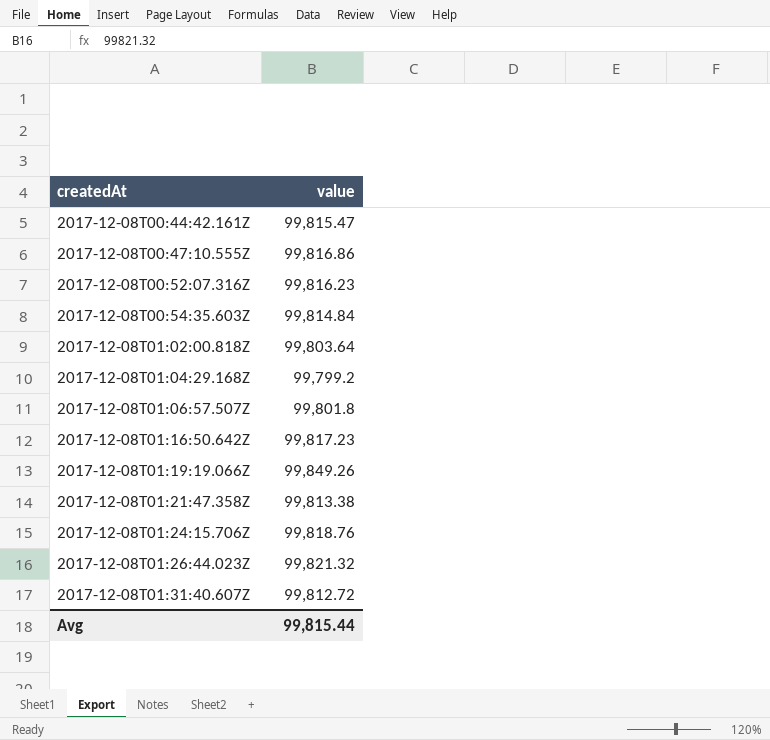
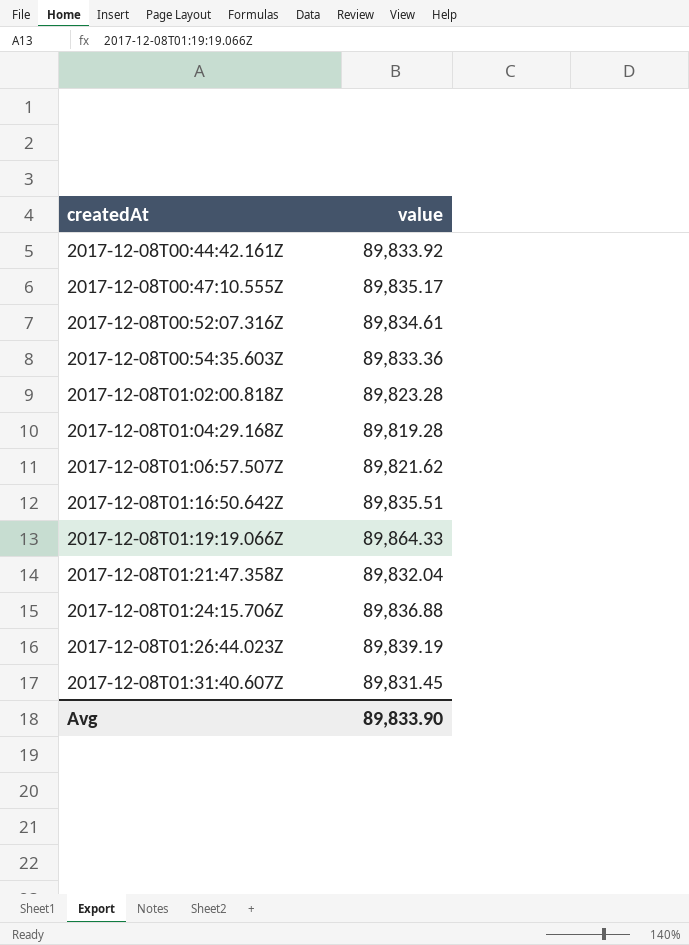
2017-12-08T00:44:42.161Z | value: 99,815.47 -> 89,833.92
2017-12-08T00:47:10.555Z | value: 99,816.86 -> 89,835.17
2017-12-08T00:52:07.316Z | value: 99,816.23 -> 89,834.61
2017-12-08T00:54:35.603Z | value: 99,814.84 -> 89,833.36
2017-12-08T01:02:00.818Z | value: 99,803.64 -> 89,823.28
2017-12-08T01:04:29.168Z | value: 99,799.2 -> 89,819.28
2017-12-08T01:06:57.507Z | value: 99,801.8 -> 89,821.62
2017-12-08T01:16:50.642Z | value: 99,817.23 -> 89,835.51
2017-12-08T01:19:19.066Z | value: 99,849.26 -> 89,864.33
2017-12-08T01:21:47.358Z | value: 99,813.38 -> 89,832.04
2017-12-08T01:24:15.706Z | value: 99,818.76 -> 89,836.88
2017-12-08T01:26:44.023Z | value: 99,821.32 -> 89,839.19
2017-12-08T01:31:40.607Z | value: 99,812.72 -> 89,831.45
Avg | value: 99,815.44 -> 89,833.90

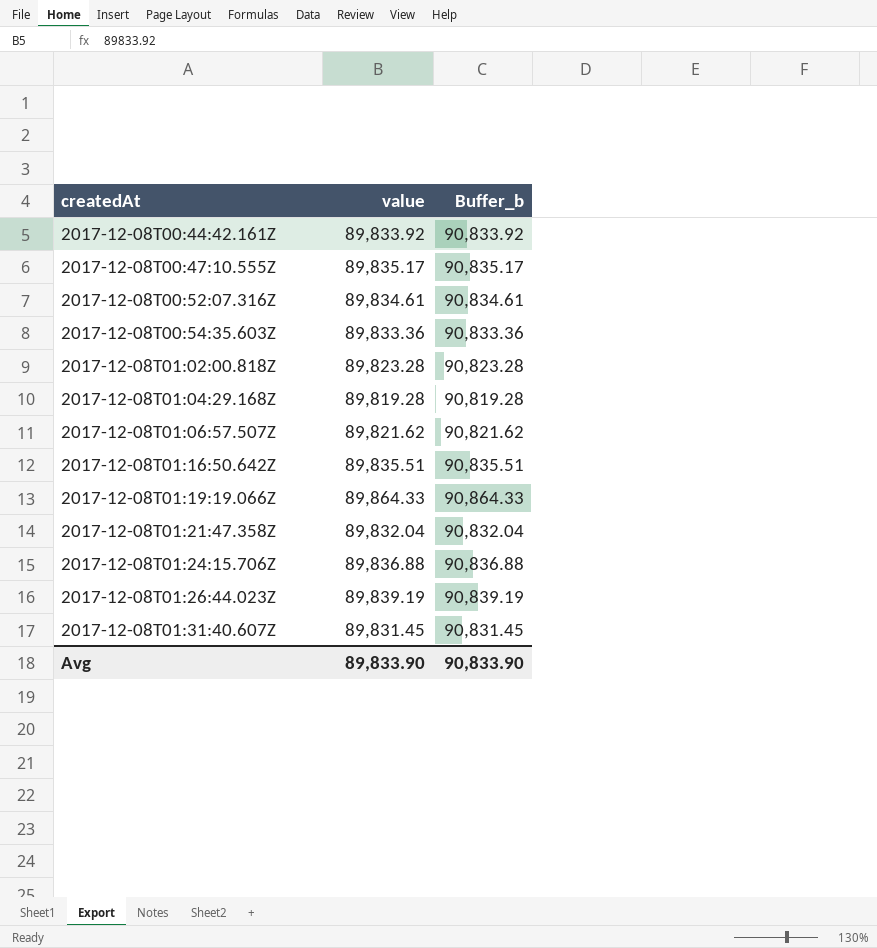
column Buffer_b | formula: none -> [value] + 1000

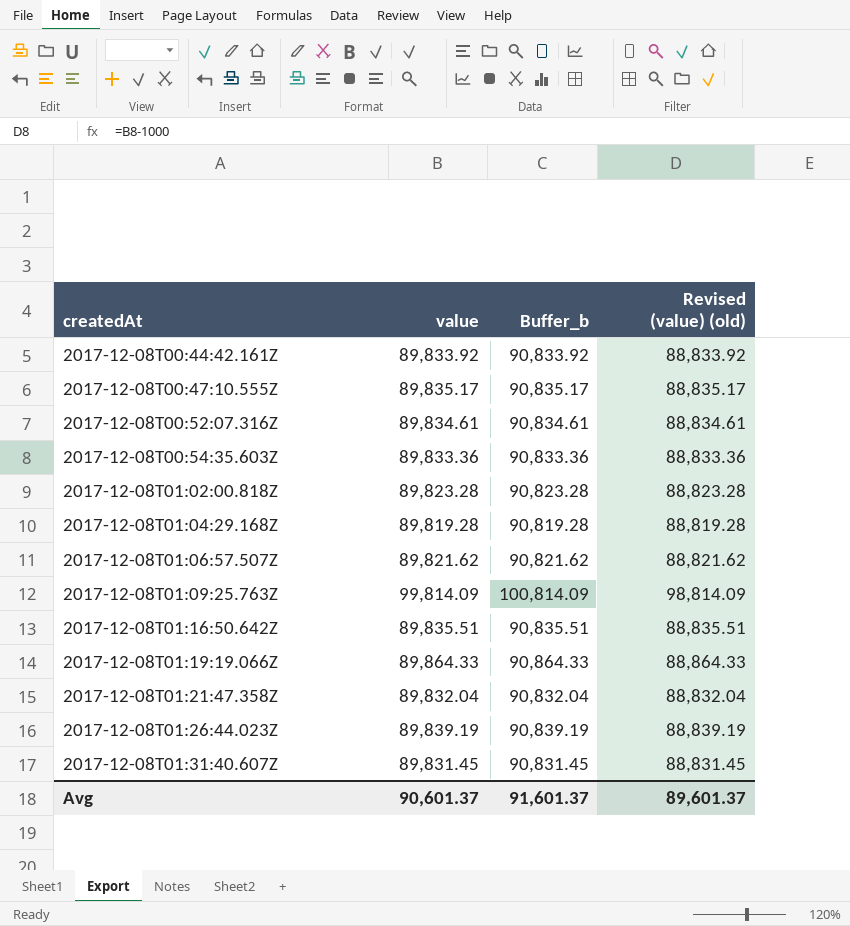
column Revised (value) (old) | formula: none -> [value] - 1000
row 2017-12-08T01:24:15.706Z: 89,836.88 | 90,836.88 -> none
row 2017-12-08T01:09:25.763Z: none -> 99,814.09 | 100,814.09 | 98,814.09
Avg | value: 89,833.90 -> 90,601.37
Avg | Buffer_b: 90,833.90 -> 91,601.37

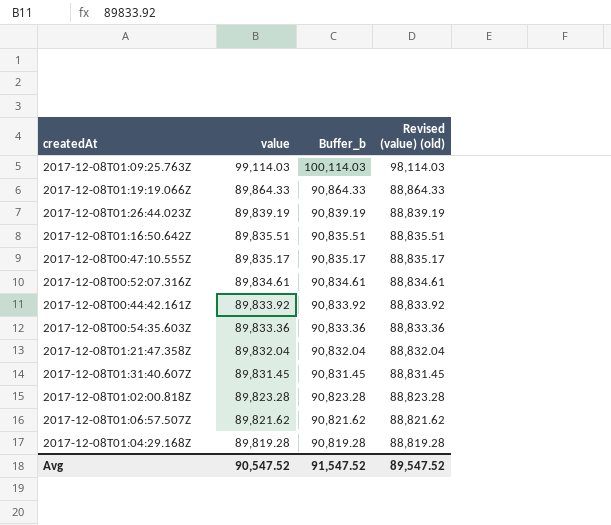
row order: createdAt ascending -> value descending
2017-12-08T01:09:25.763Z | value: 99,814.09 -> 99,114.03
2017-12-08T01:09:25.763Z | Buffer_b: 100,814.09 -> 100,114.03
2017-12-08T01:09:25.763Z | Revised (value) (old): 98,814.09 -> 98,114.03
Avg | value: 90,601.37 -> 90,547.52
Avg | Buffer_b: 91,601.37 -> 91,547.52
Avg | Revised (value) (old): 89,601.37 -> 89,547.52

